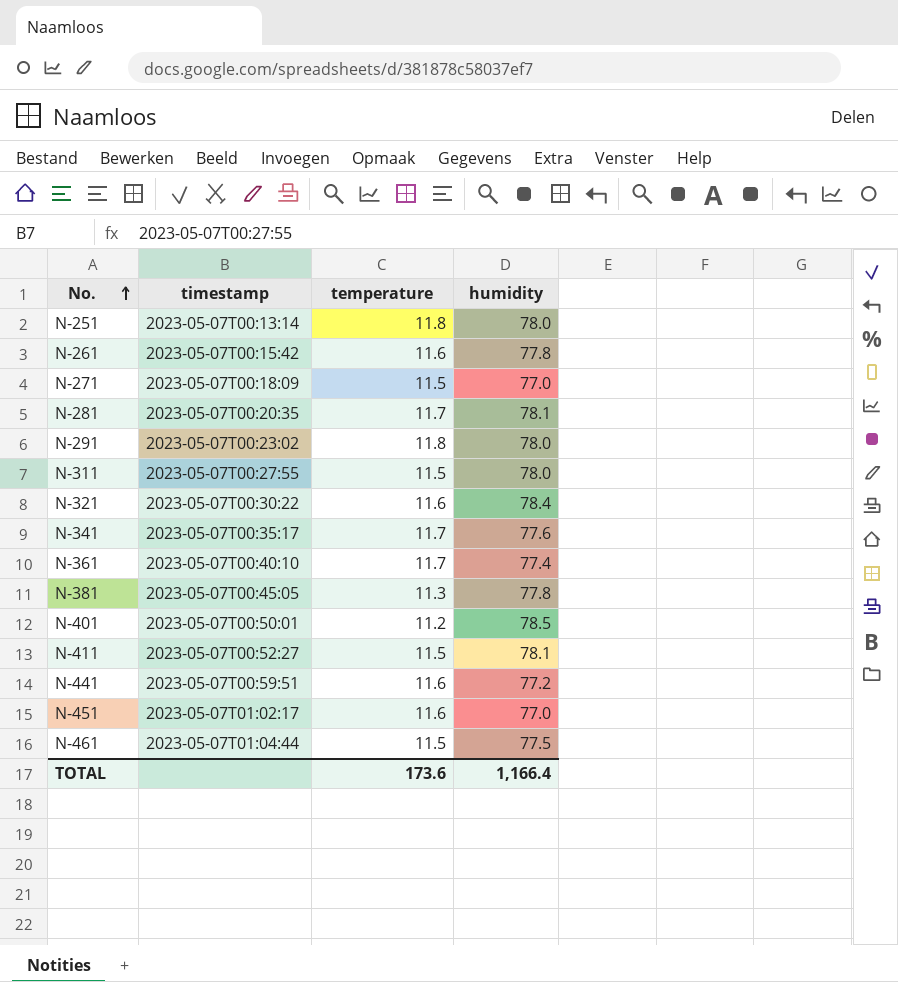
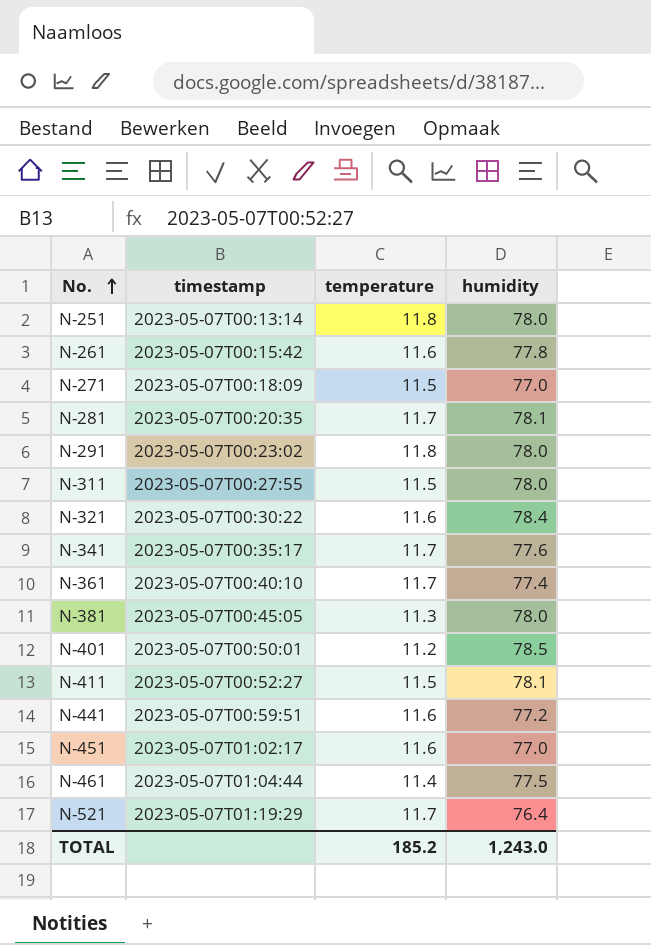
N-381 | humidity: 77.8 -> 78.0
N-461 | temperature: 11.5 -> 11.4
row N-521: none -> 2023-05-07T01:19:29 | 11.7 | 76.4
TOTAL | temperature: 173.6 -> 185.2
TOTAL | humidity: 1,166.4 -> 1,243.0

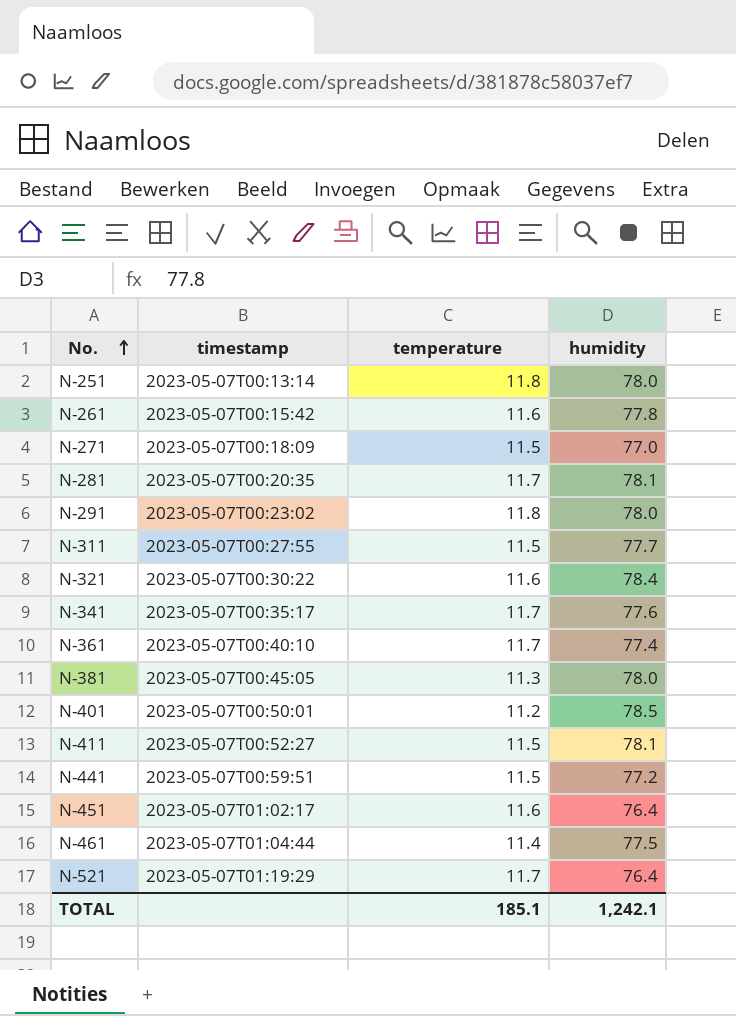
N-311 | humidity: 78.0 -> 77.7
N-441 | temperature: 11.6 -> 11.5
N-451 | humidity: 77.0 -> 76.4
TOTAL | temperature: 185.2 -> 185.1
TOTAL | humidity: 1,243.0 -> 1,242.1

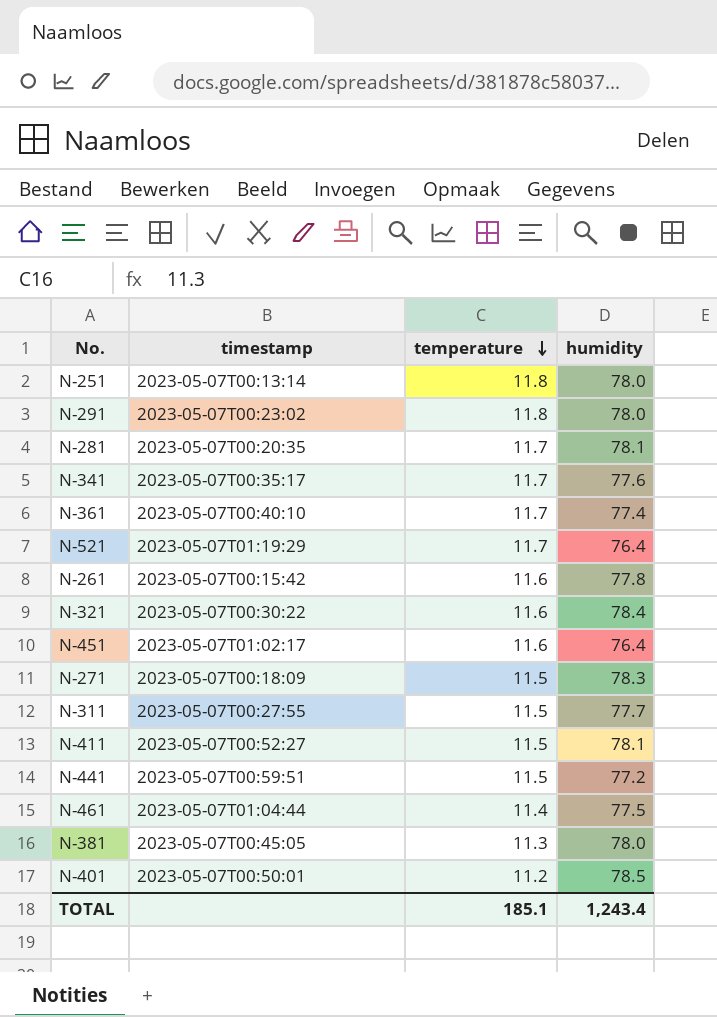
row order: No. ascending -> temperature descending
N-271 | humidity: 77.0 -> 78.3
TOTAL | humidity: 1,242.1 -> 1,243.4

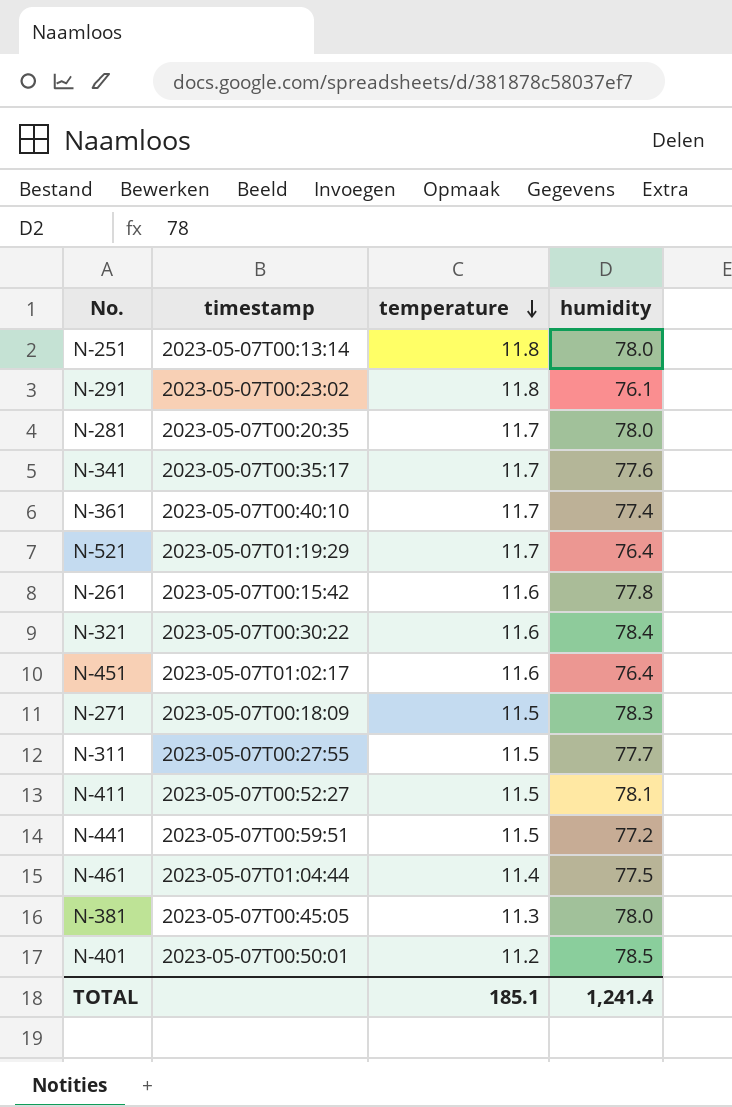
N-291 | humidity: 78.0 -> 76.1
N-281 | humidity: 78.1 -> 78.0
TOTAL | humidity: 1,243.4 -> 1,241.4

